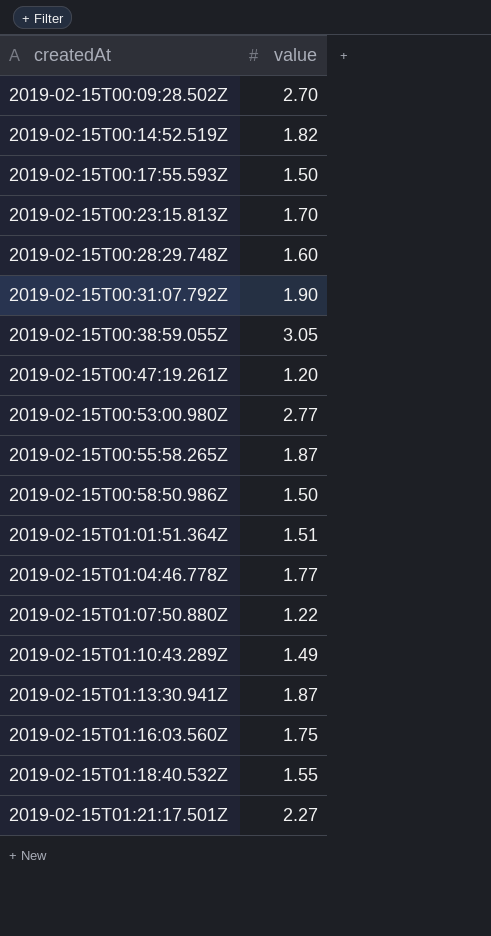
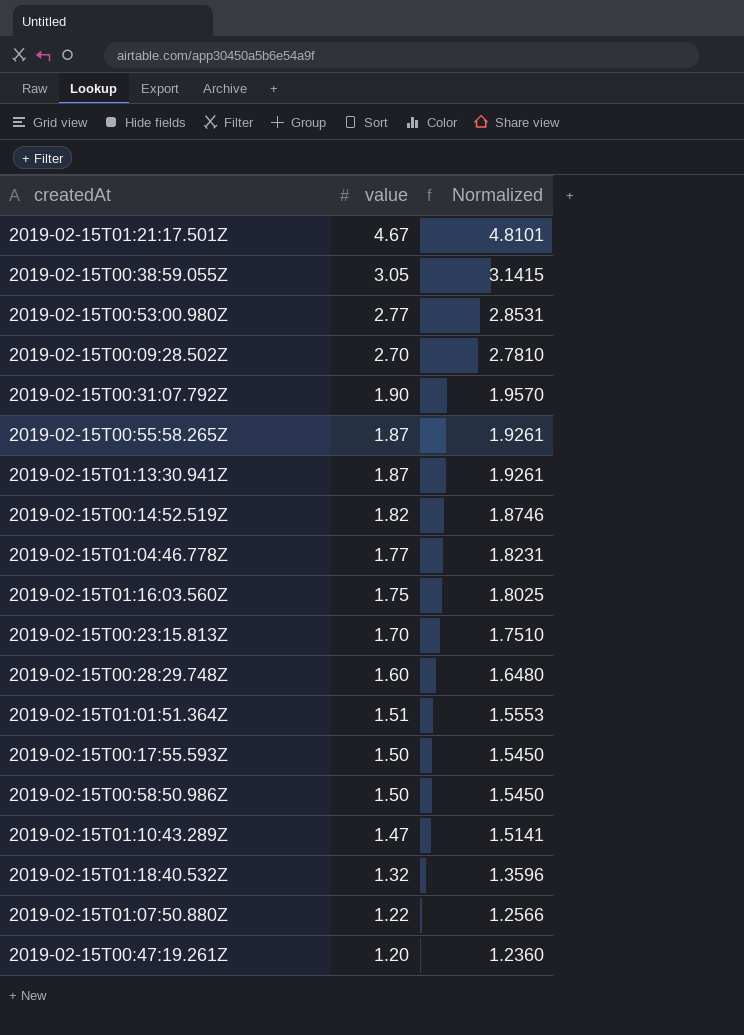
row order: createdAt ascending -> value descending
column Normalized | formula: none -> [value] * 1.03
2019-02-15T01:21:17.501Z | value: 2.27 -> 4.67
2019-02-15T01:10:43.289Z | value: 1.49 -> 1.47
2019-02-15T01:18:40.532Z | value: 1.55 -> 1.32

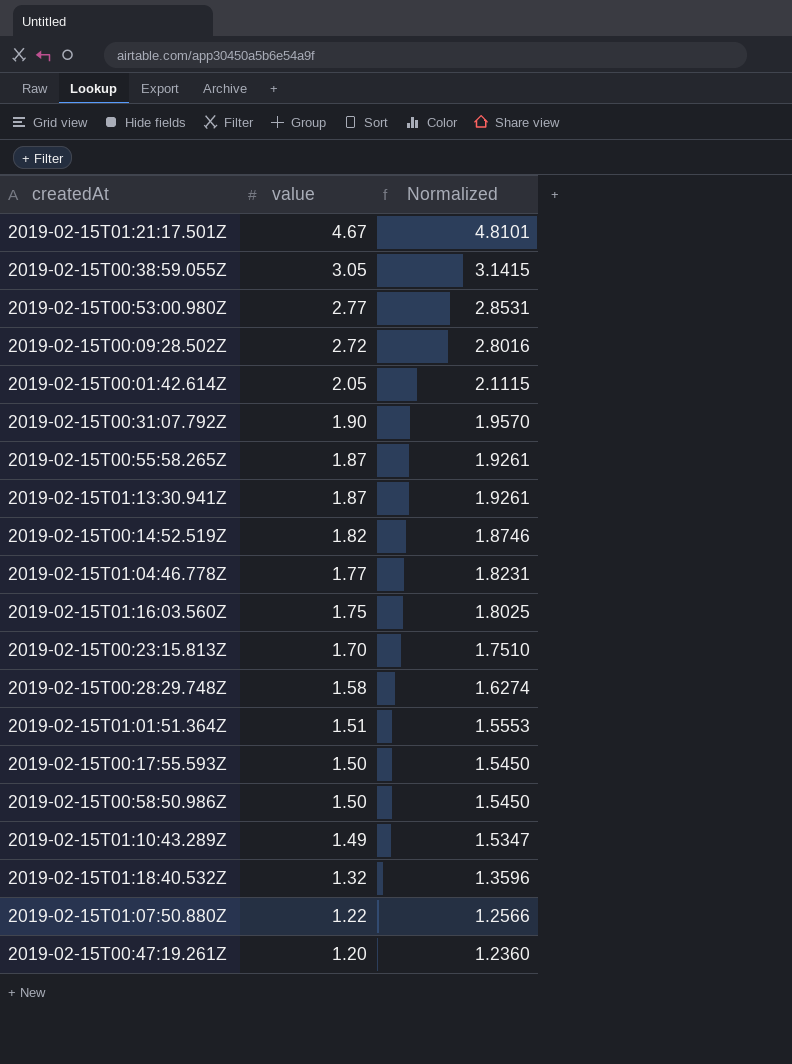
2019-02-15T00:09:28.502Z | value: 2.70 -> 2.72
2019-02-15T00:09:28.502Z | Normalized: 2.7810 -> 2.8016
row 2019-02-15T00:01:42.614Z: none -> 2.05 | 2.1115
2019-02-15T00:28:29.748Z | value: 1.60 -> 1.58
2019-02-15T00:28:29.748Z | Normalized: 1.6480 -> 1.6274
2019-02-15T01:10:43.289Z | value: 1.47 -> 1.49
2019-02-15T01:10:43.289Z | Normalized: 1.5141 -> 1.5347

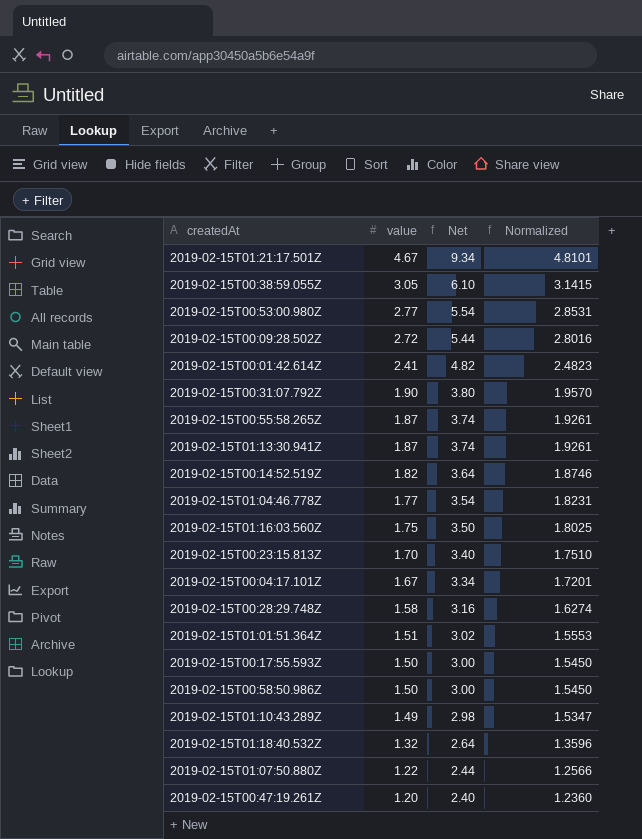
column Net | formula: none -> [value] * 2
2019-02-15T00:01:42.614Z | value: 2.05 -> 2.41
2019-02-15T00:01:42.614Z | Normalized: 2.1115 -> 2.4823
row 2019-02-15T00:04:17.101Z: none -> 1.67 | 3.34 | 1.7201

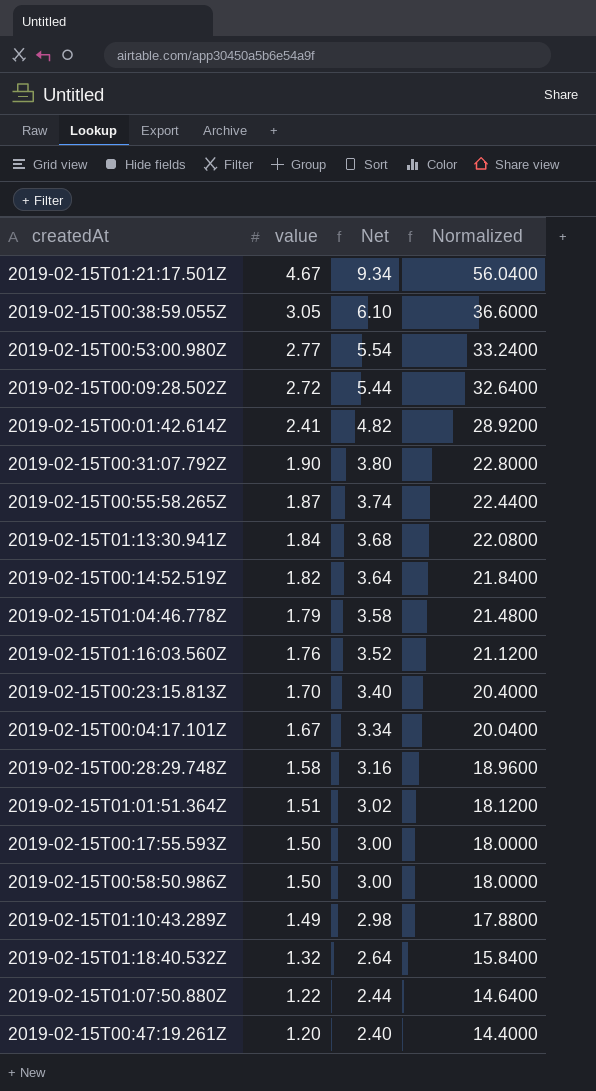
column Normalized | formula: [value] * 1.03 -> [value] * 12
2019-02-15T01:13:30.941Z | value: 1.87 -> 1.84
2019-02-15T01:13:30.941Z | Net: 3.74 -> 3.68
2019-02-15T01:04:46.778Z | value: 1.77 -> 1.79
2019-02-15T01:04:46.778Z | Net: 3.54 -> 3.58
2019-02-15T01:16:03.560Z | value: 1.75 -> 1.76
2019-02-15T01:16:03.560Z | Net: 3.50 -> 3.52

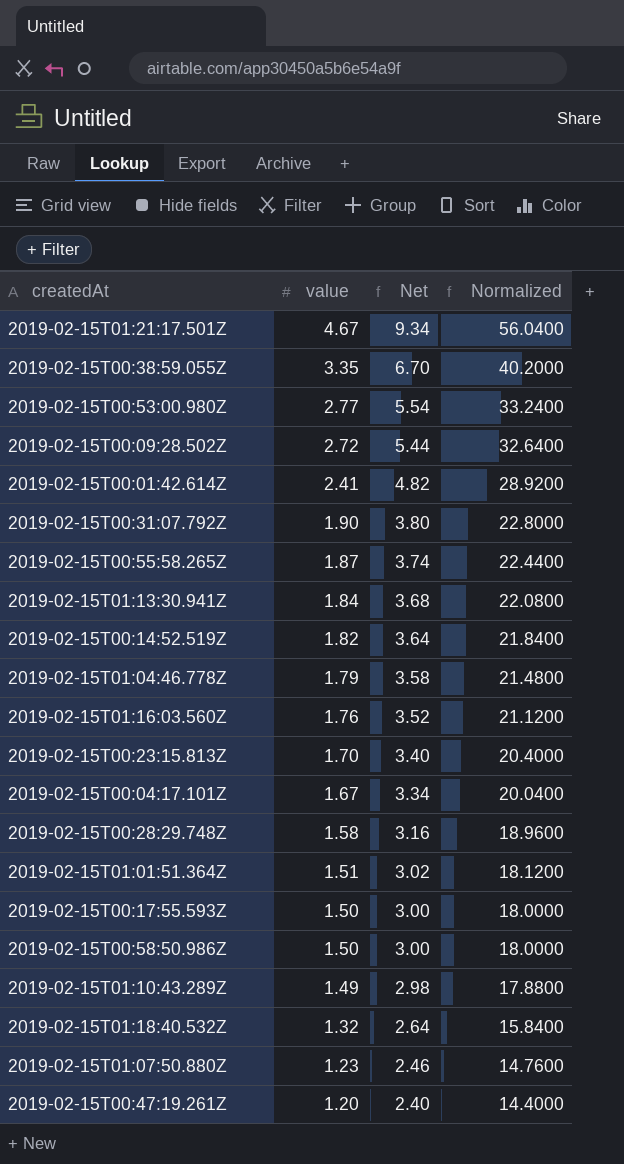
2019-02-15T00:38:59.055Z | value: 3.05 -> 3.35
2019-02-15T00:38:59.055Z | Net: 6.10 -> 6.70
2019-02-15T00:38:59.055Z | Normalized: 36.6000 -> 40.2000
2019-02-15T01:07:50.880Z | value: 1.22 -> 1.23
2019-02-15T01:07:50.880Z | Net: 2.44 -> 2.46
2019-02-15T01:07:50.880Z | Normalized: 14.6400 -> 14.7600

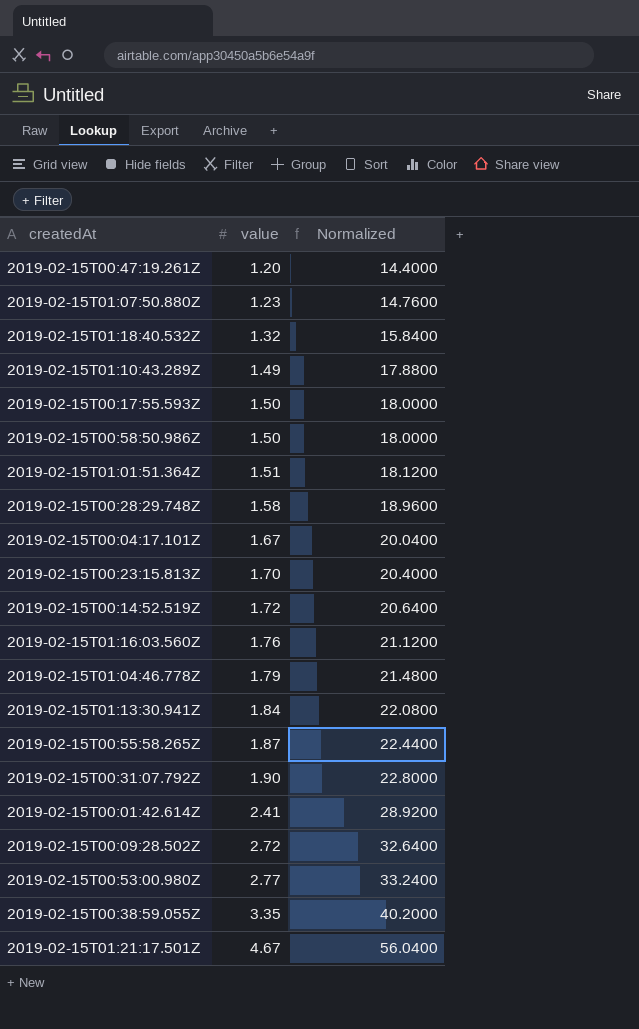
row order: value descending -> value ascending
column Net | formula: [value] * 2 -> none
2019-02-15T00:14:52.519Z | value: 1.82 -> 1.72
2019-02-15T00:14:52.519Z | Normalized: 21.8400 -> 20.6400

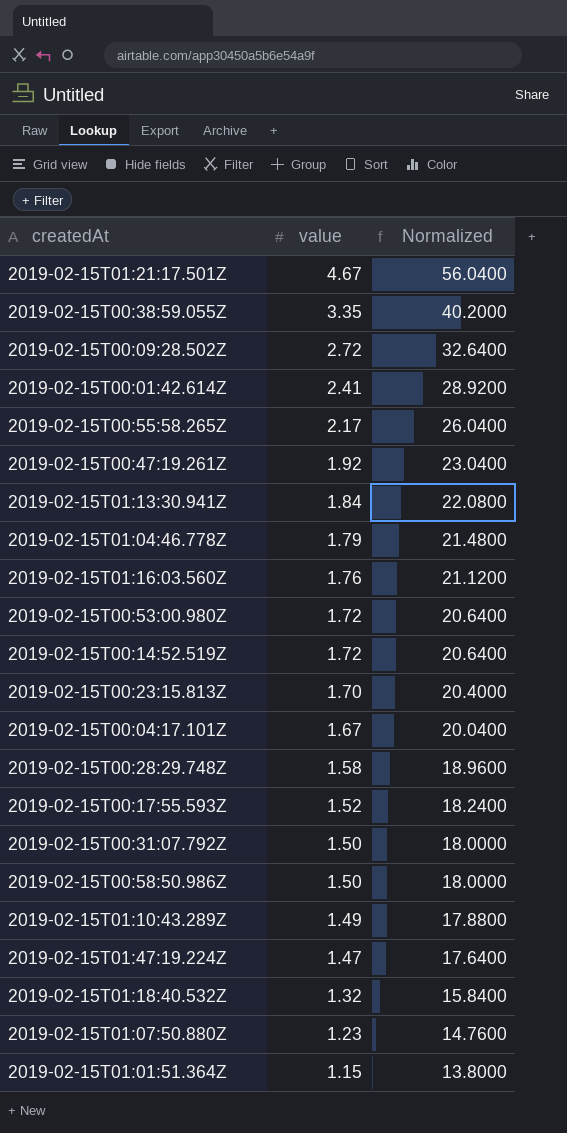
row order: value ascending -> value descending
2019-02-15T00:55:58.265Z | value: 1.87 -> 2.17
2019-02-15T00:55:58.265Z | Normalized: 22.4400 -> 26.0400
2019-02-15T00:47:19.261Z | value: 1.20 -> 1.92
2019-02-15T00:47:19.261Z | Normalized: 14.4000 -> 23.0400
2019-02-15T00:53:00.980Z | value: 2.77 -> 1.72
2019-02-15T00:53:00.980Z | Normalized: 33.2400 -> 20.6400
2019-02-15T00:17:55.593Z | value: 1.50 -> 1.52
2019-02-15T00:17:55.593Z | Normalized: 18.0000 -> 18.2400
2019-02-15T00:31:07.792Z | value: 1.90 -> 1.50
2019-02-15T00:31:07.792Z | Normalized: 22.8000 -> 18.0000
row 2019-02-15T01:47:19.224Z: none -> 1.47 | 17.6400
2019-02-15T01:01:51.364Z | value: 1.51 -> 1.15
2019-02-15T01:01:51.364Z | Normalized: 18.1200 -> 13.8000

